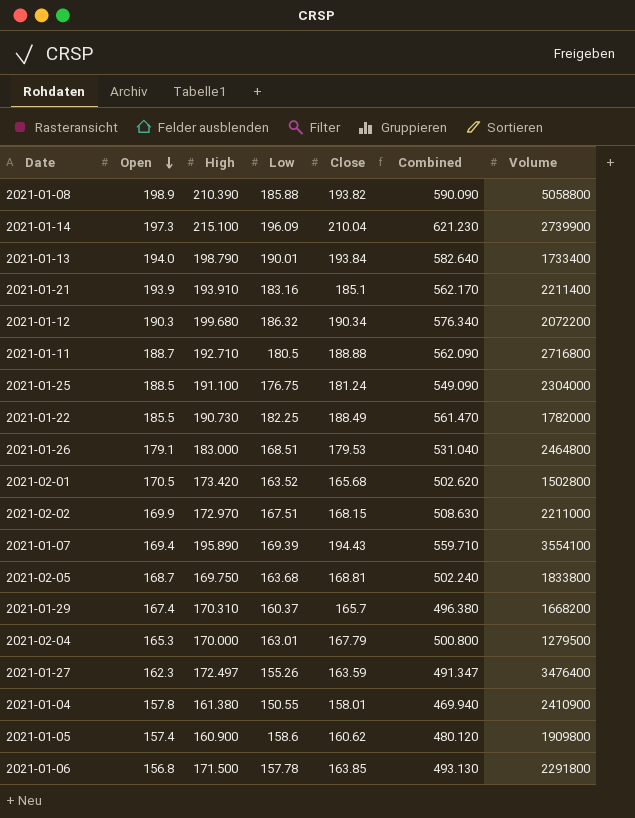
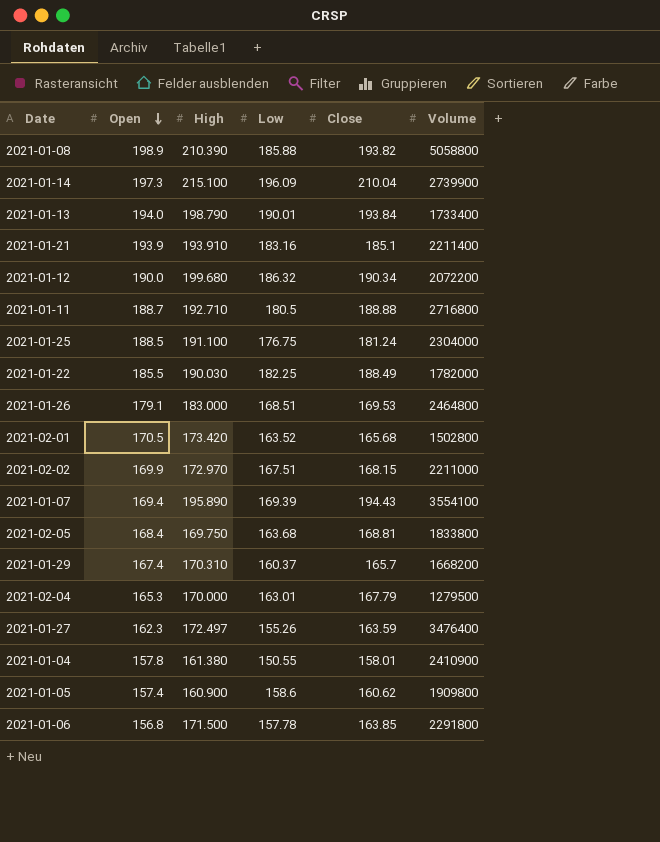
column Combined | formula: [High] + [Low] + [Close] -> none
2021-01-12 | Open: 190.3 -> 190.0
2021-01-22 | High: 190.730 -> 190.030
2021-01-26 | Close: 179.53 -> 169.53
2021-02-05 | Open: 168.7 -> 168.4

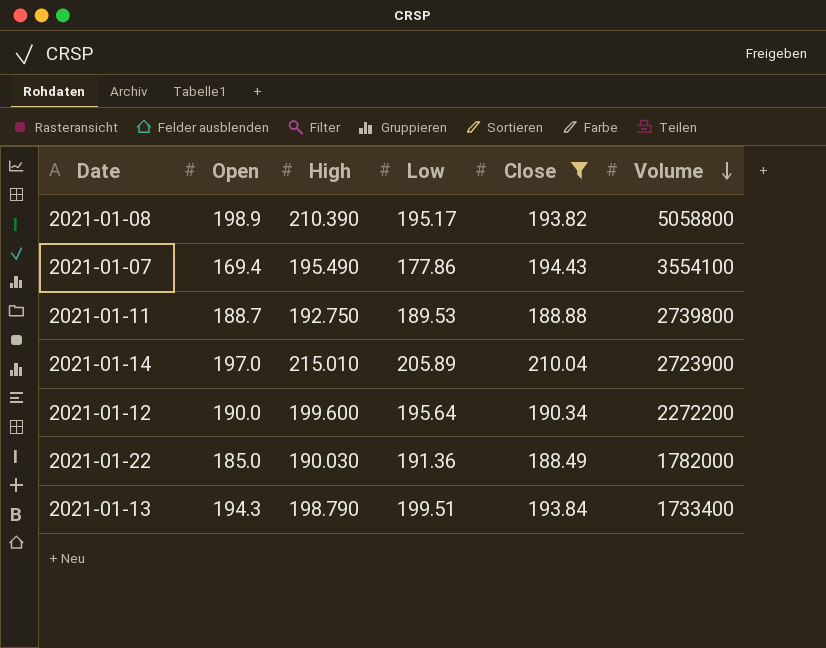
filter: none -> Close >= 188.49
row order: Open descending -> Volume descending
2021-01-08 | Low: 185.88 -> 195.17
2021-01-07 | High: 195.890 -> 195.490
2021-01-07 | Low: 169.39 -> 177.86
2021-01-11 | High: 192.710 -> 192.750
2021-01-11 | Low: 180.5 -> 189.53
2021-01-11 | Volume: 2716800 -> 2739800
2021-01-14 | Open: 197.3 -> 197.0
2021-01-14 | High: 215.100 -> 215.010
2021-01-14 | Low: 196.09 -> 205.89
2021-01-14 | Volume: 2739900 -> 2723900
2021-01-12 | High: 199.680 -> 199.600
2021-01-12 | Low: 186.32 -> 195.64
2021-01-12 | Volume: 2072200 -> 2272200
2021-01-22 | Open: 185.5 -> 185.0
2021-01-22 | Low: 182.25 -> 191.36
2021-01-13 | Open: 194.0 -> 194.3
2021-01-13 | Low: 190.01 -> 199.51

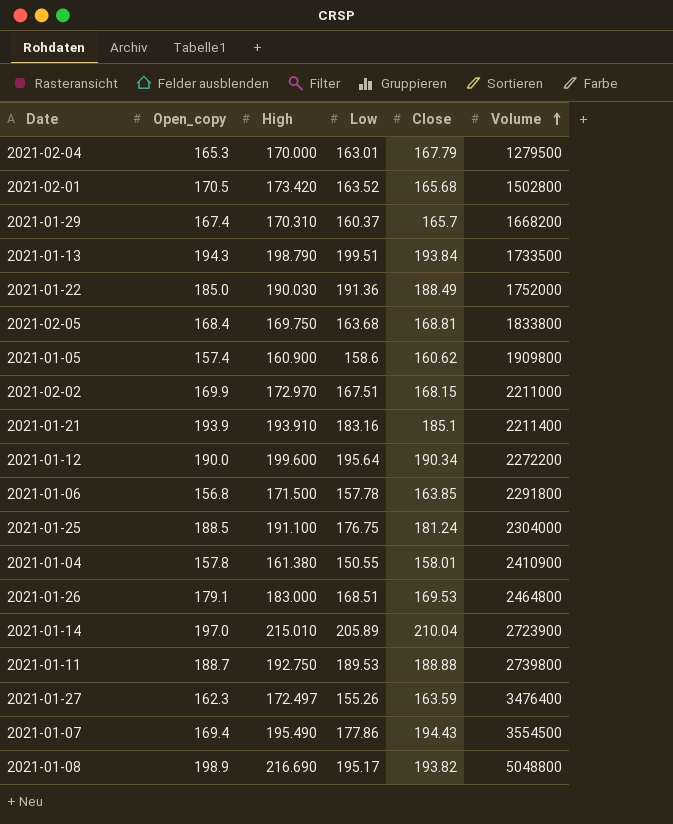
filter: Close >= 188.49 -> none
row order: Volume descending -> Volume ascending
column name: Open -> Open_copy
2021-01-13 | Volume: 1733400 -> 1733500
2021-01-22 | Volume: 1782000 -> 1752000
2021-01-07 | Volume: 3554100 -> 3554500
2021-01-08 | High: 210.390 -> 216.690
2021-01-08 | Volume: 5058800 -> 5048800

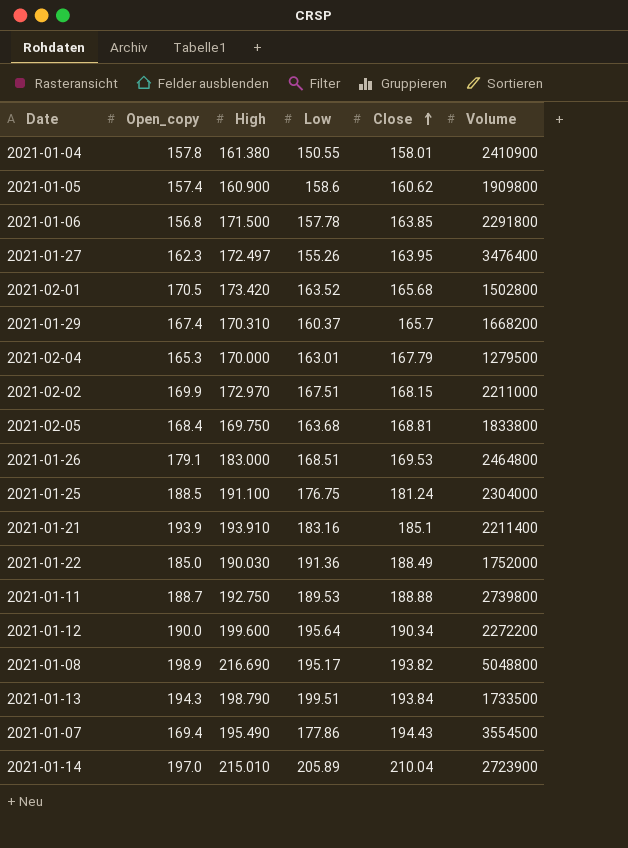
row order: Volume ascending -> Close ascending
2021-01-27 | Close: 163.59 -> 163.95

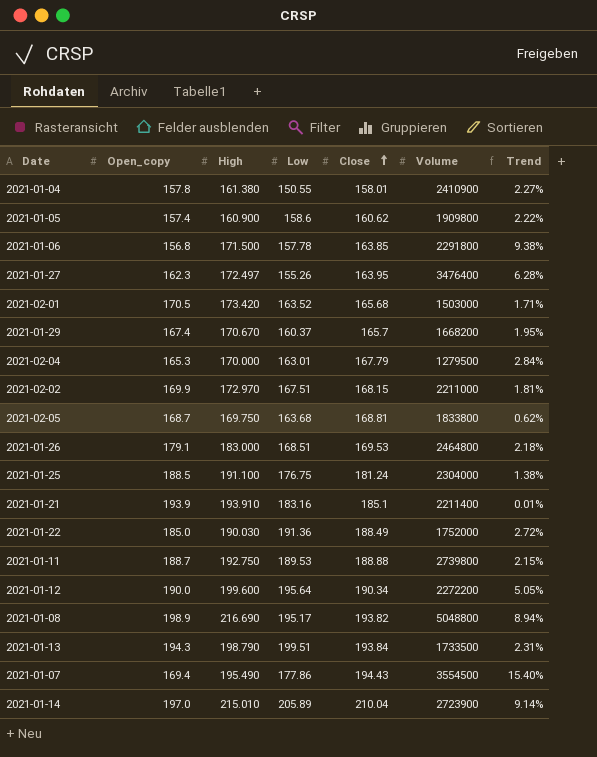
column Trend | formula: none -> ([High] - [Open_copy]) / [Open_copy]
2021-02-01 | Volume: 1502800 -> 1503000
2021-01-29 | High: 170.310 -> 170.670
2021-02-05 | Open_copy: 168.4 -> 168.7

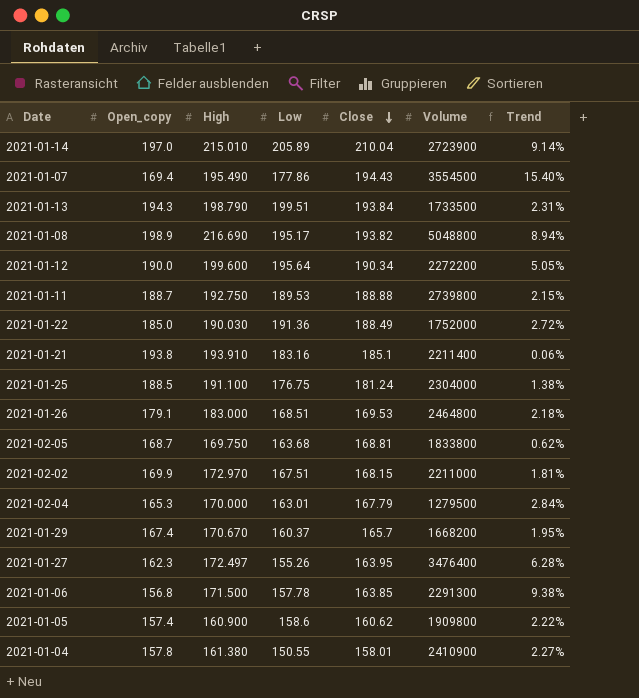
row order: Close ascending -> Close descending
row 2021-02-01: 170.5 | 173.420 | 163.52 | 165.68 | 1503000 | 1.71% -> none
2021-01-21 | Open_copy: 193.9 -> 193.8
2021-01-21 | Trend: 0.01% -> 0.06%
2021-01-06 | Volume: 2291800 -> 2291300

